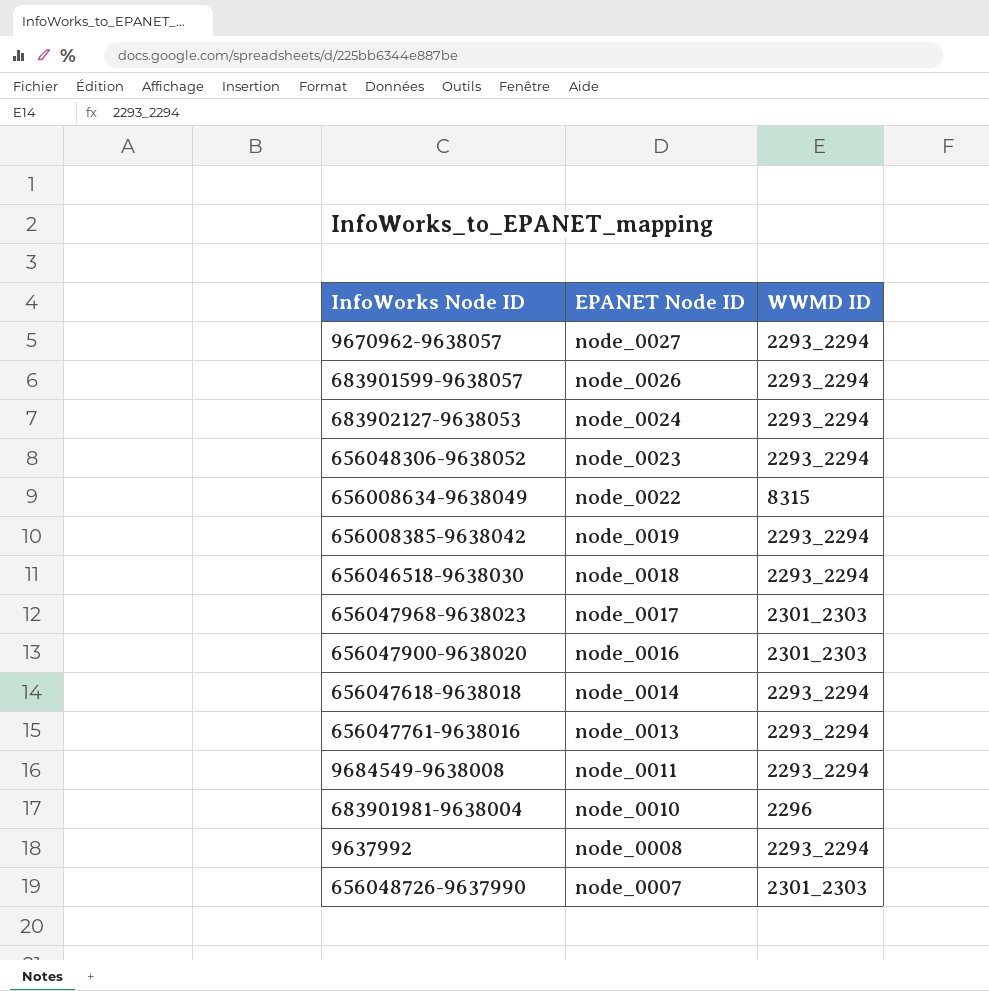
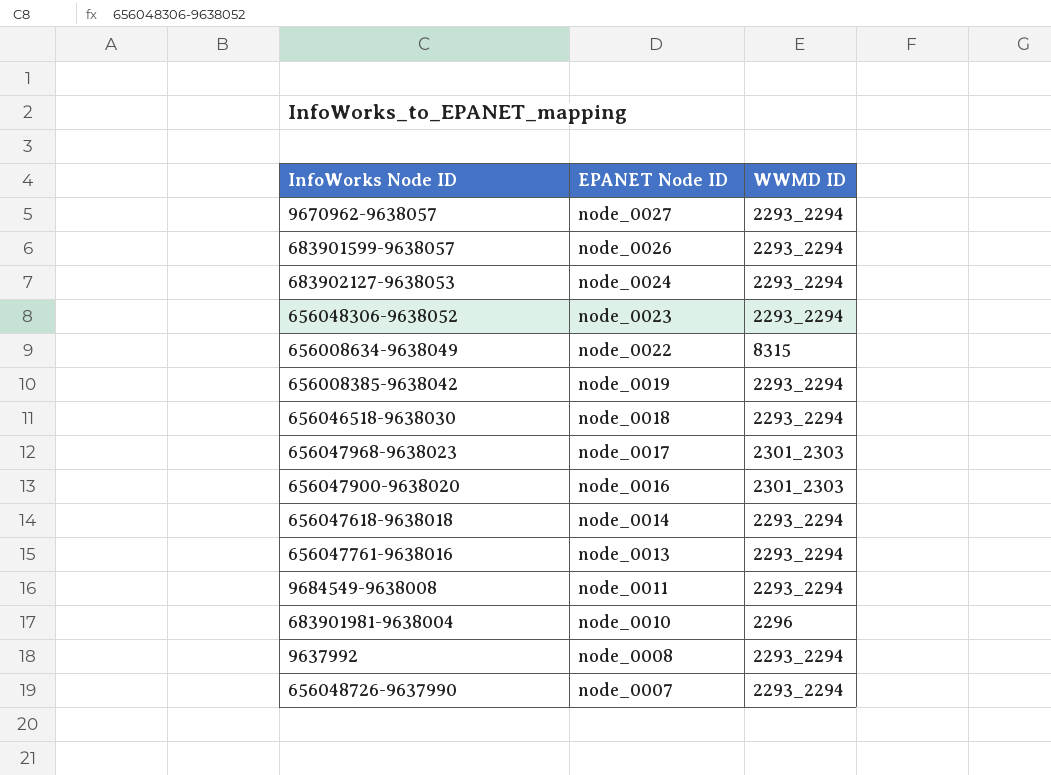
656048726-9637990 | WWMD ID: 2301_2303 -> 2293_2294

